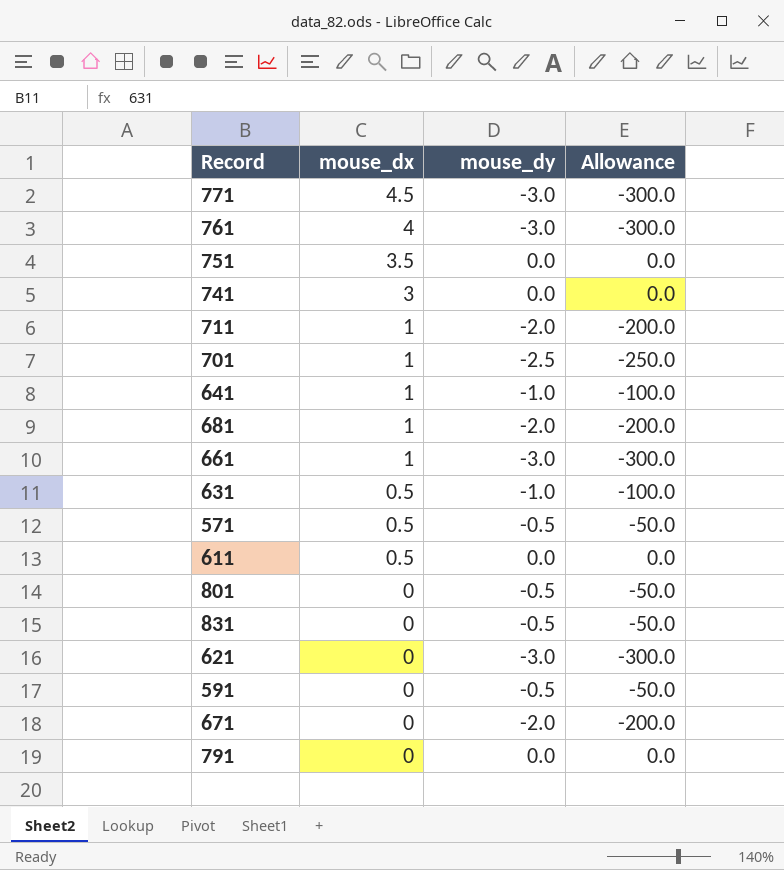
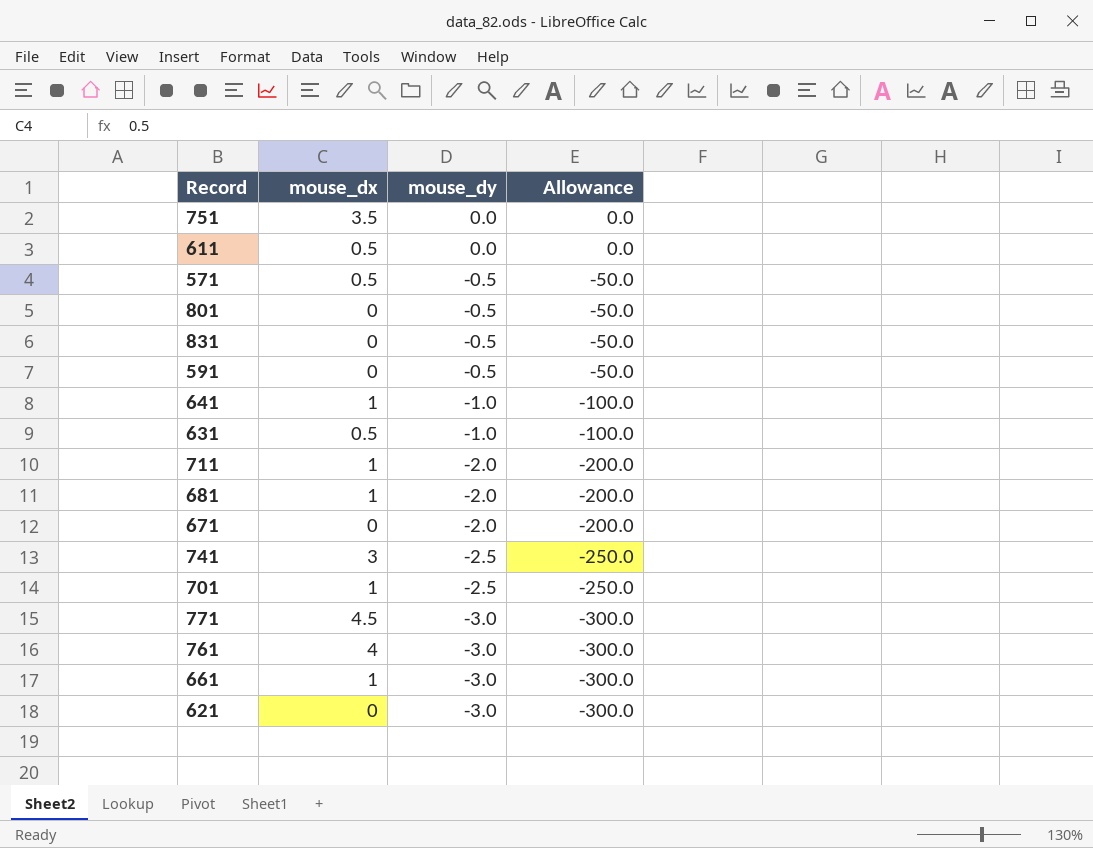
row order: mouse_dx descending -> mouse_dy descending
row 791: 0 | 0.0 | 0.0 -> none
741 | mouse_dy: 0.0 -> -2.5
741 | Allowance: 0.0 -> -250.0

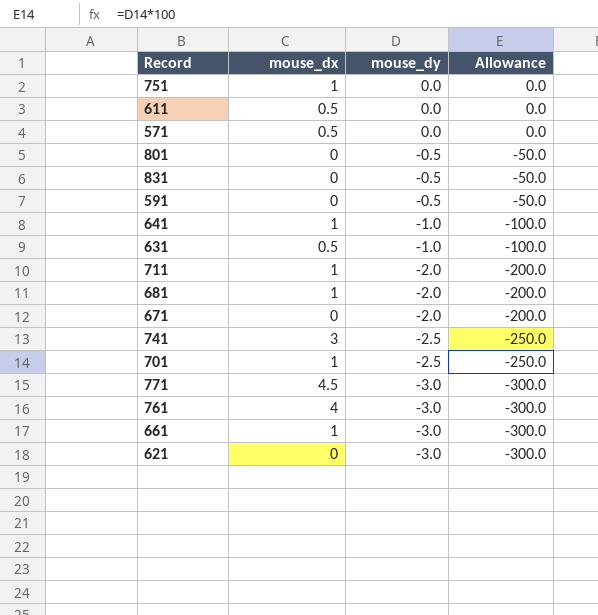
751 | mouse_dx: 3.5 -> 1
571 | mouse_dy: -0.5 -> 0.0
571 | Allowance: -50.0 -> 0.0

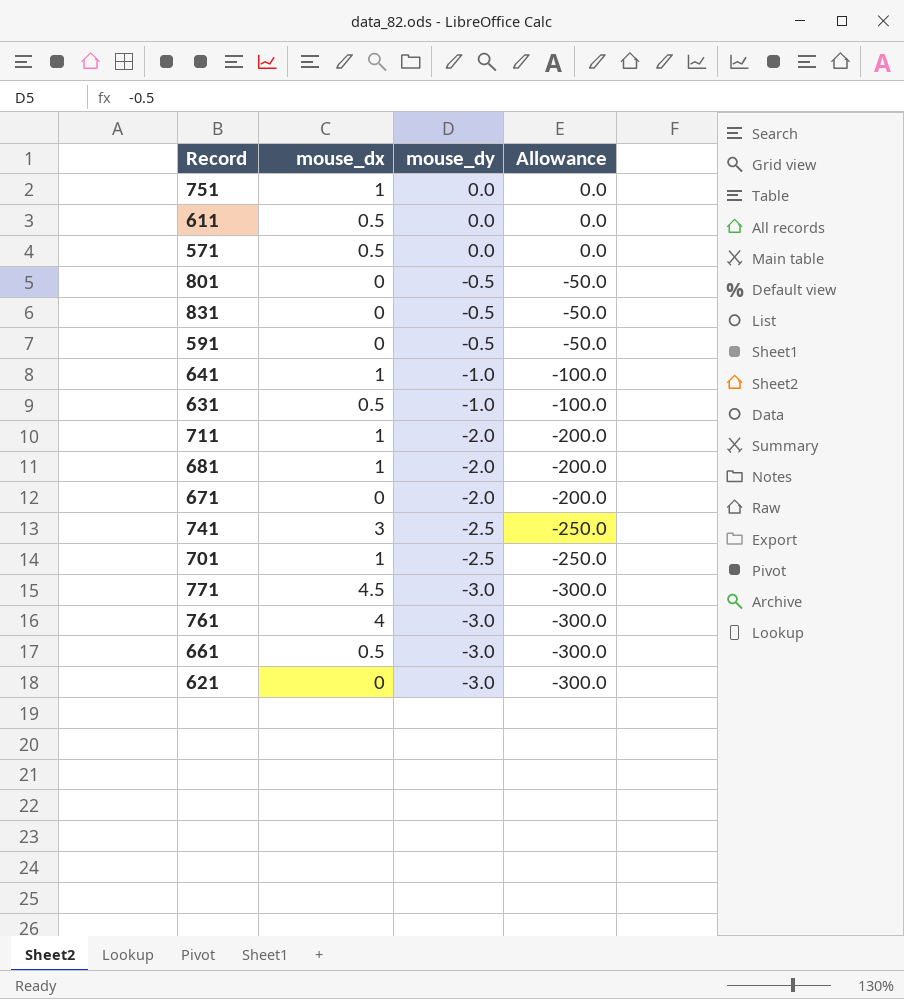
661 | mouse_dx: 1 -> 0.5

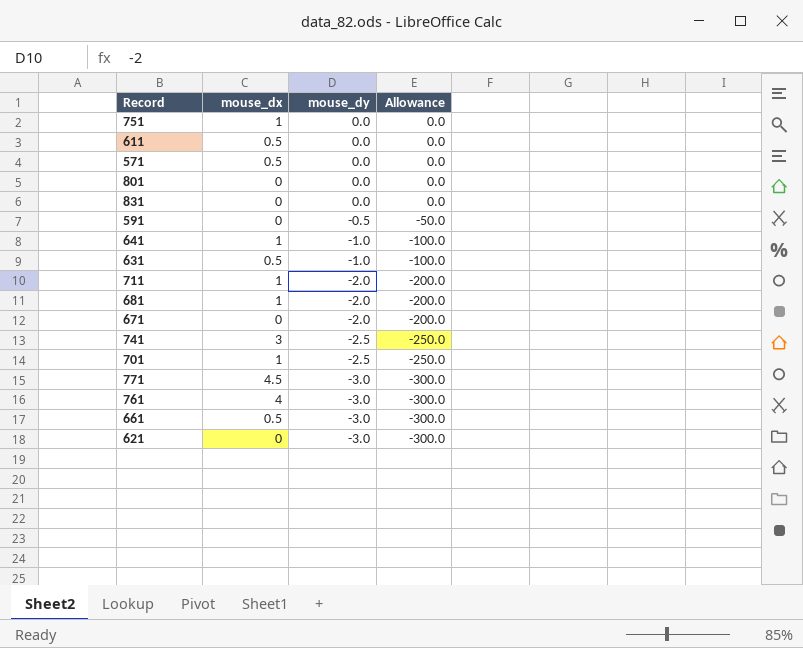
801 | mouse_dy: -0.5 -> 0.0
801 | Allowance: -50.0 -> 0.0
831 | mouse_dy: -0.5 -> 0.0
831 | Allowance: -50.0 -> 0.0

